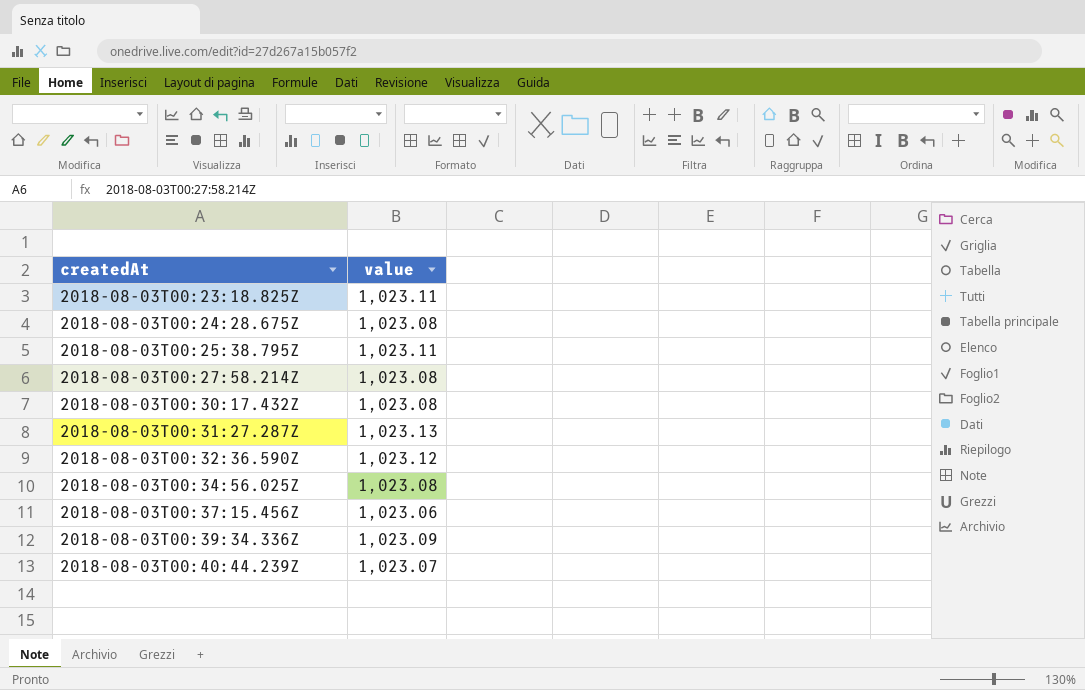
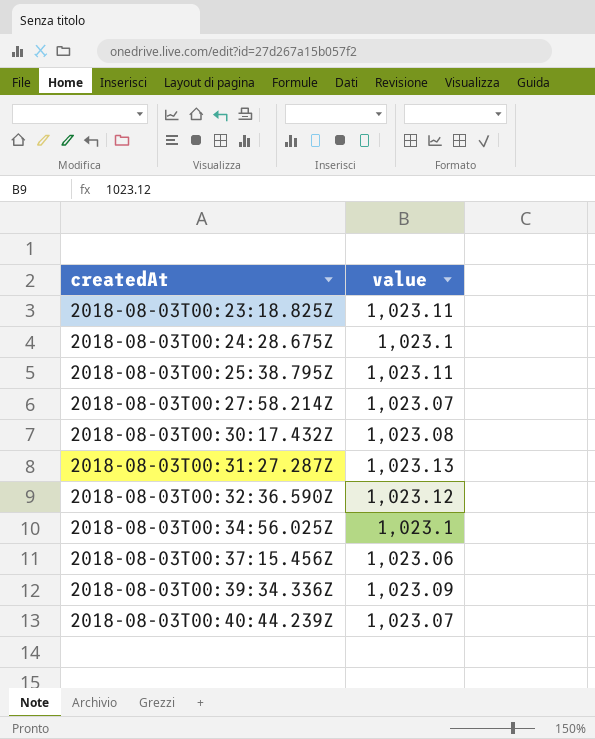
2018-08-03T00:24:28.675Z | value: 1,023.08 -> 1,023.1
2018-08-03T00:27:58.214Z | value: 1,023.08 -> 1,023.07
2018-08-03T00:34:56.025Z | value: 1,023.08 -> 1,023.1

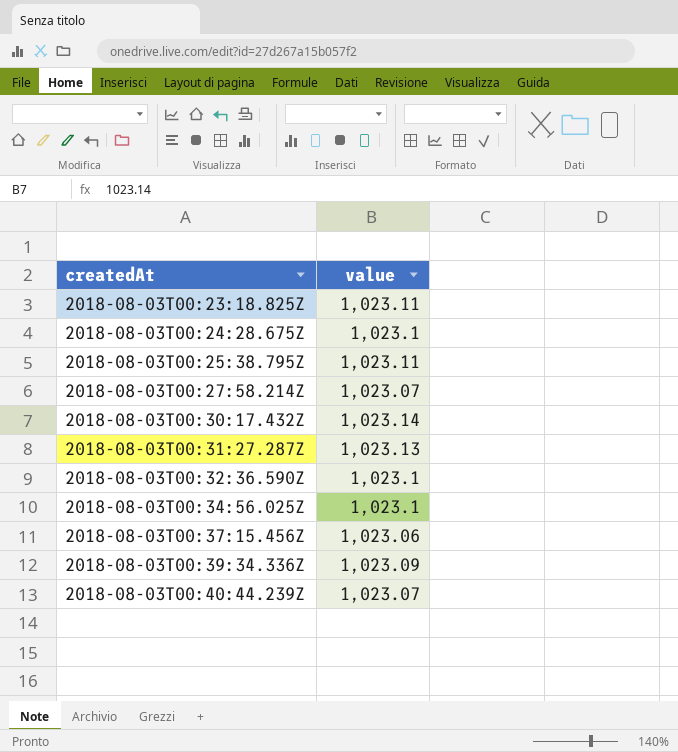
2018-08-03T00:30:17.432Z | value: 1,023.08 -> 1,023.14
2018-08-03T00:32:36.590Z | value: 1,023.12 -> 1,023.1

